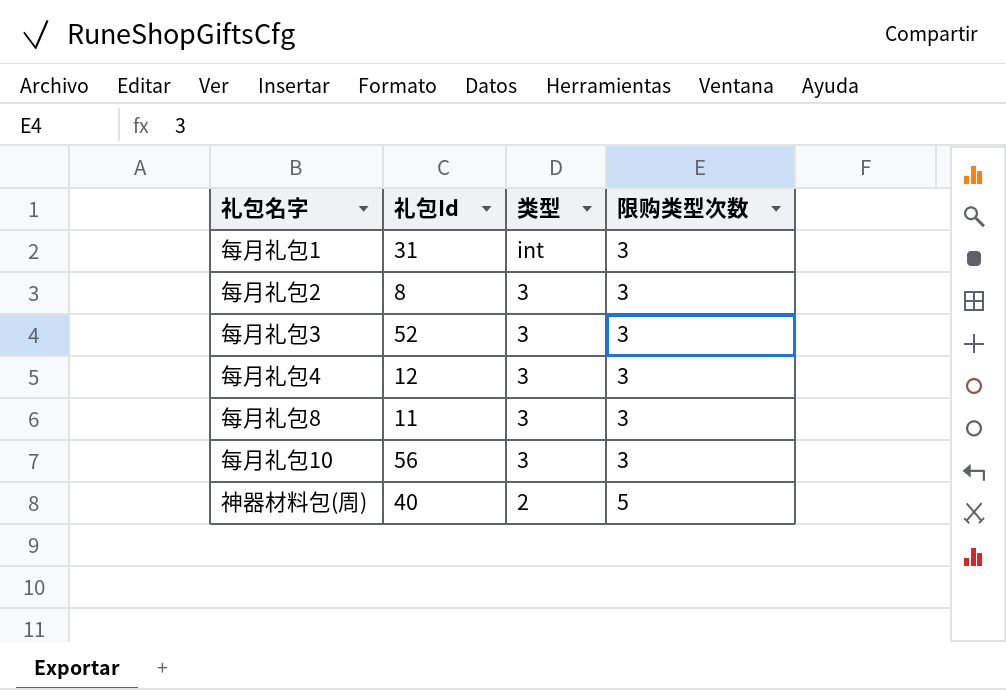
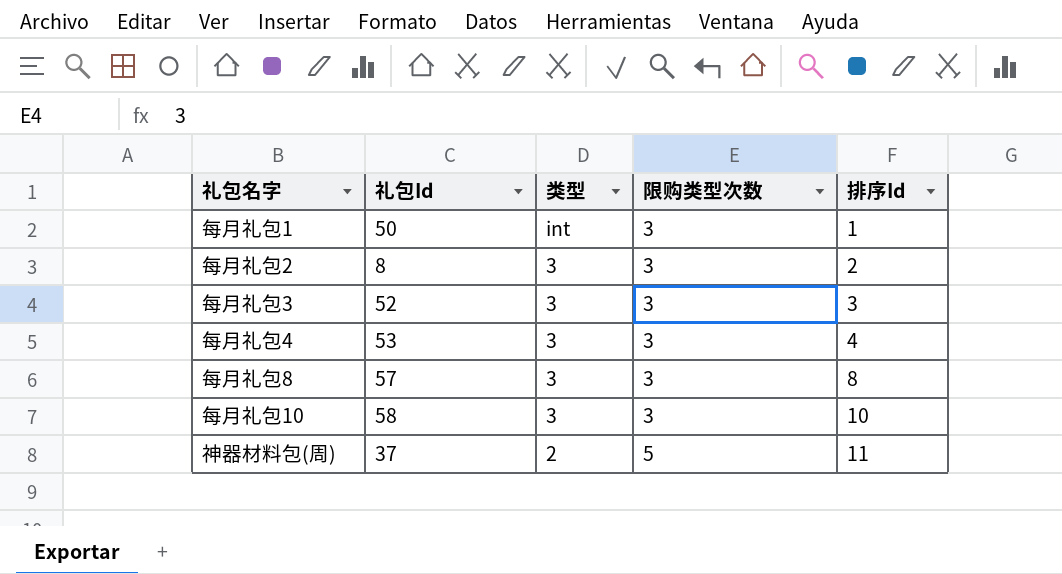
column 排序Id | position: none -> 5
每月礼包1 | 礼包Id: 31 -> 50
每月礼包4 | 礼包Id: 12 -> 53
每月礼包8 | 礼包Id: 11 -> 57
每月礼包10 | 礼包Id: 56 -> 58
神器材料包(周) | 礼包Id: 40 -> 37

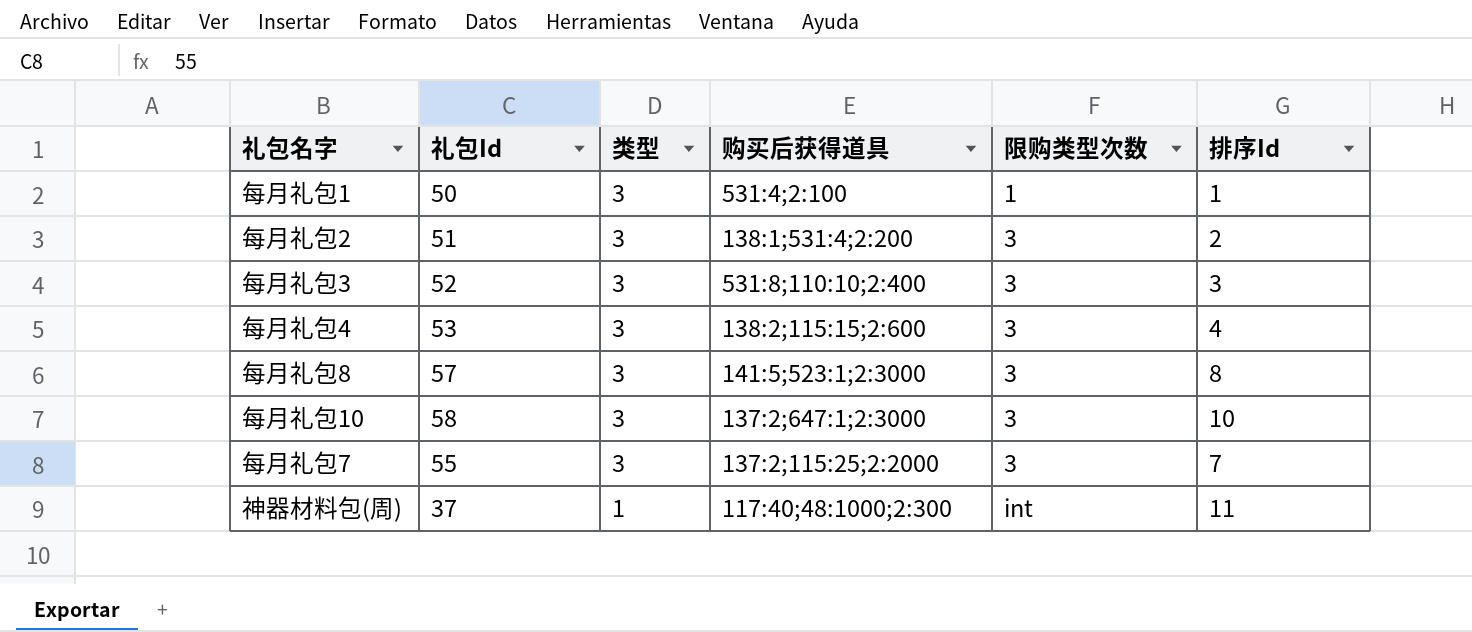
column 购买后获得道具 | position: none -> 4
每月礼包1 | 类型: int -> 3
每月礼包1 | 限购类型次数: 3 -> 1
每月礼包2 | 礼包Id: 8 -> 51
row 每月礼包7: none -> 55 | 3 | 137:2;115:25;2:2000 | 3 | 7
神器材料包(周) | 类型: 2 -> 1
神器材料包(周) | 限购类型次数: 5 -> int

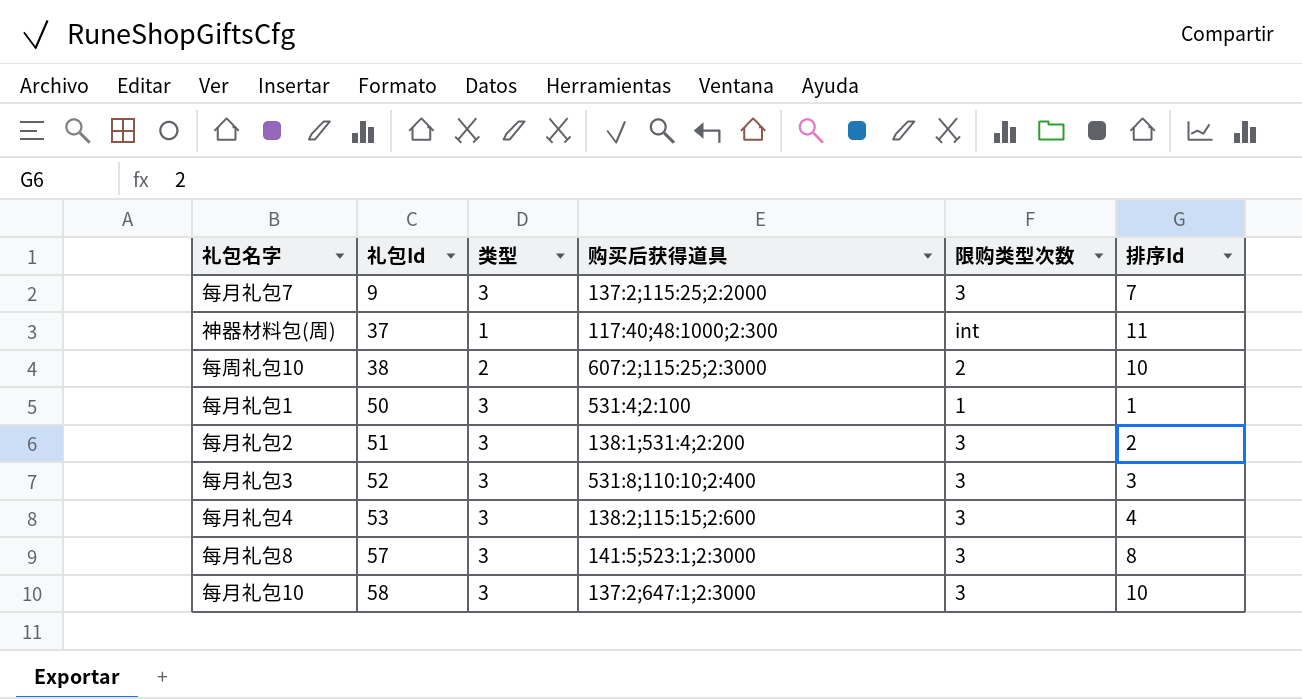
row order: 类型 descending -> 礼包Id ascending
每月礼包7 | 礼包Id: 55 -> 9
row 每周礼包10: none -> 38 | 2 | 607:2;115:25;2:3000 | 2 | 10

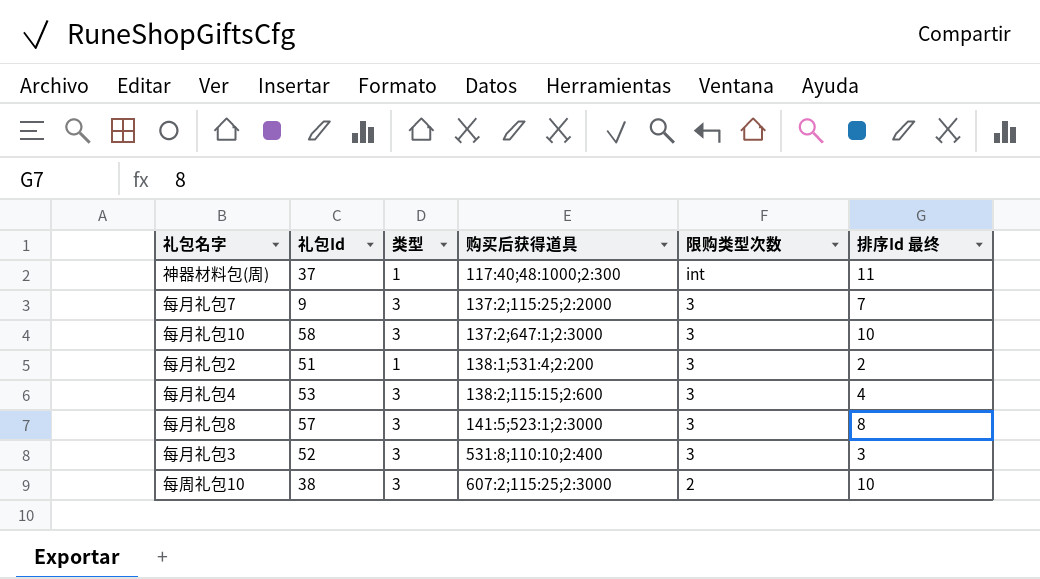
row order: 礼包Id ascending -> 购买后获得道具 ascending
column name: 排序Id -> 排序Id 最终
row 每月礼包1: 50 | 3 | 531:4;2:100 | 1 | 1 -> none
每月礼包2 | 类型: 3 -> 1
每周礼包10 | 类型: 2 -> 3

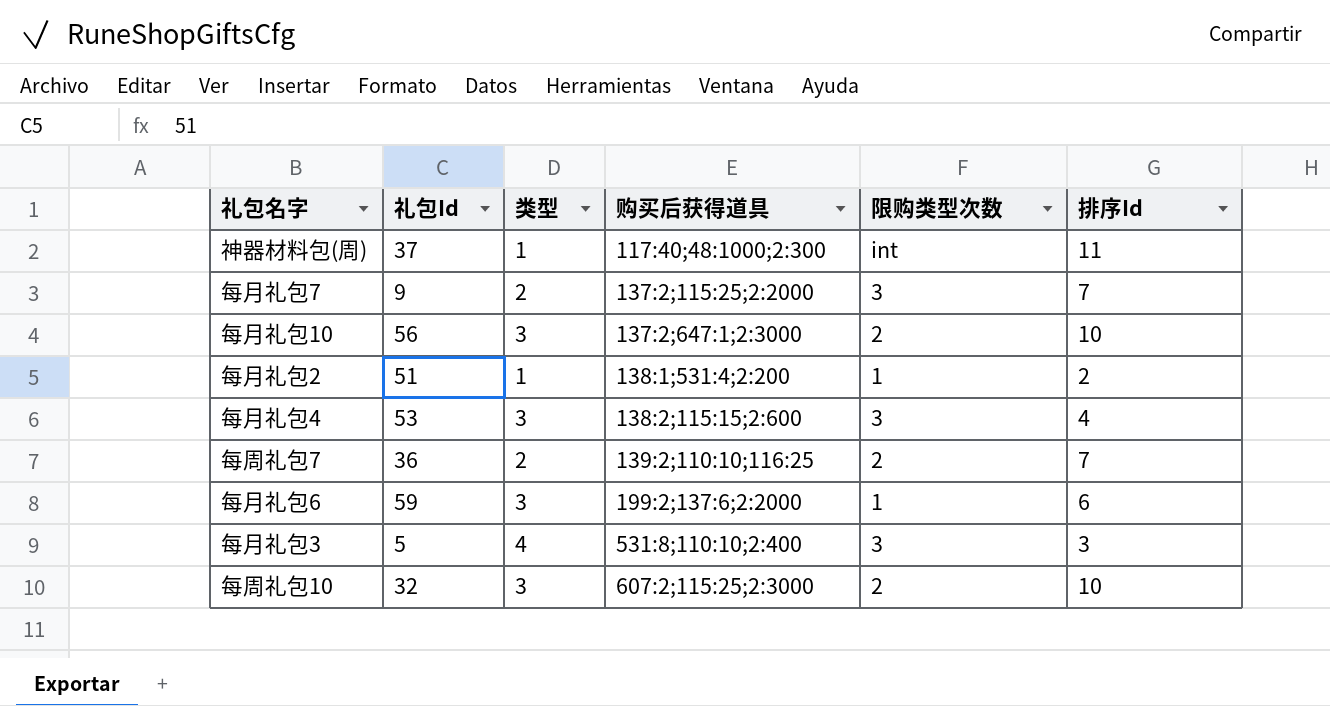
column name: 排序Id 最终 -> 排序Id
row 每月礼包8: 57 | 3 | 141:5;523:1;2:3000 | 3 | 8 -> none
每月礼包7 | 类型: 3 -> 2
每月礼包10 | 礼包Id: 58 -> 56
每月礼包10 | 限购类型次数: 3 -> 2
每月礼包2 | 限购类型次数: 3 -> 1
row 每周礼包7: none -> 36 | 2 | 139:2;110:10;116:25 | 2 | 7
row 每月礼包6: none -> 59 | 3 | 199:2;137:6;2:2000 | 1 | 6
每月礼包3 | 礼包Id: 52 -> 5
每月礼包3 | 类型: 3 -> 4
每周礼包10 | 礼包Id: 38 -> 32

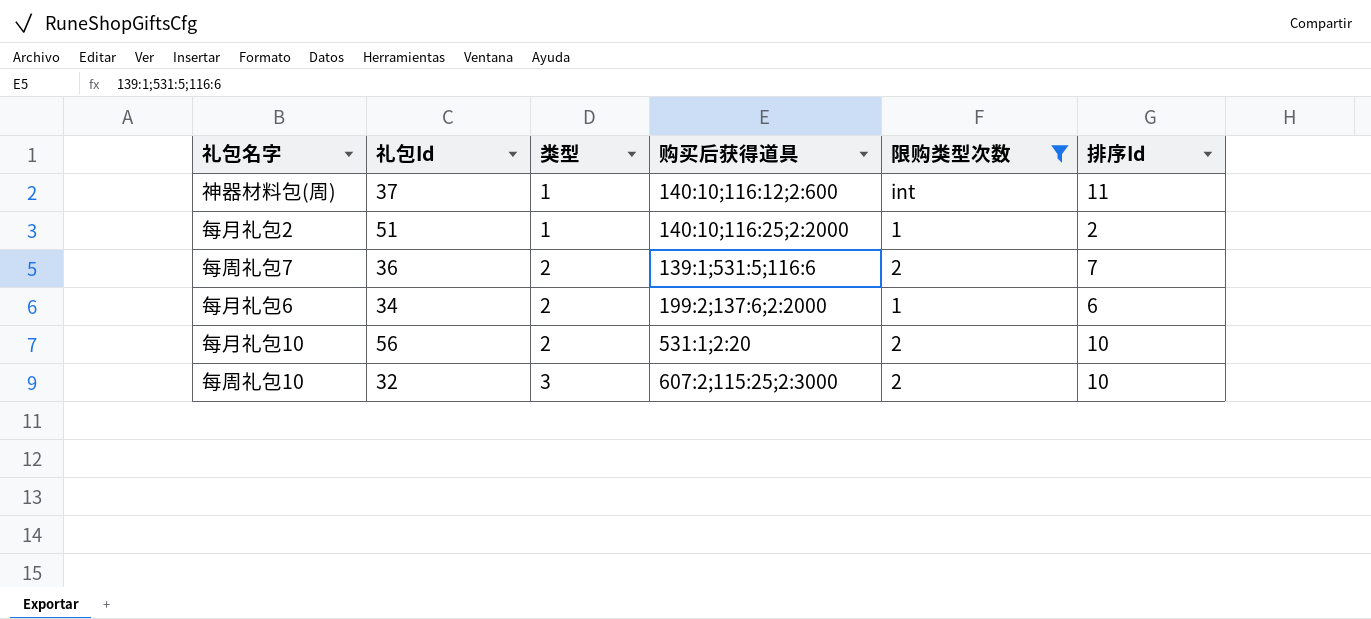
filter: none -> 限购类型次数 != 3
row order: 购买后获得道具 ascending -> 类型 ascending
神器材料包(周) | 购买后获得道具: 117:40;48:1000;2:300 -> 140:10;116:12;2:600
每月礼包2 | 购买后获得道具: 138:1;531:4;2:200 -> 140:10;116:25;2:2000
每周礼包7 | 购买后获得道具: 139:2;110:10;116:25 -> 139:1;531:5;116:6
每月礼包6 | 礼包Id: 59 -> 34
每月礼包6 | 类型: 3 -> 2
每月礼包10 | 类型: 3 -> 2
每月礼包10 | 购买后获得道具: 137:2;647:1;2:3000 -> 531:1;2:20

